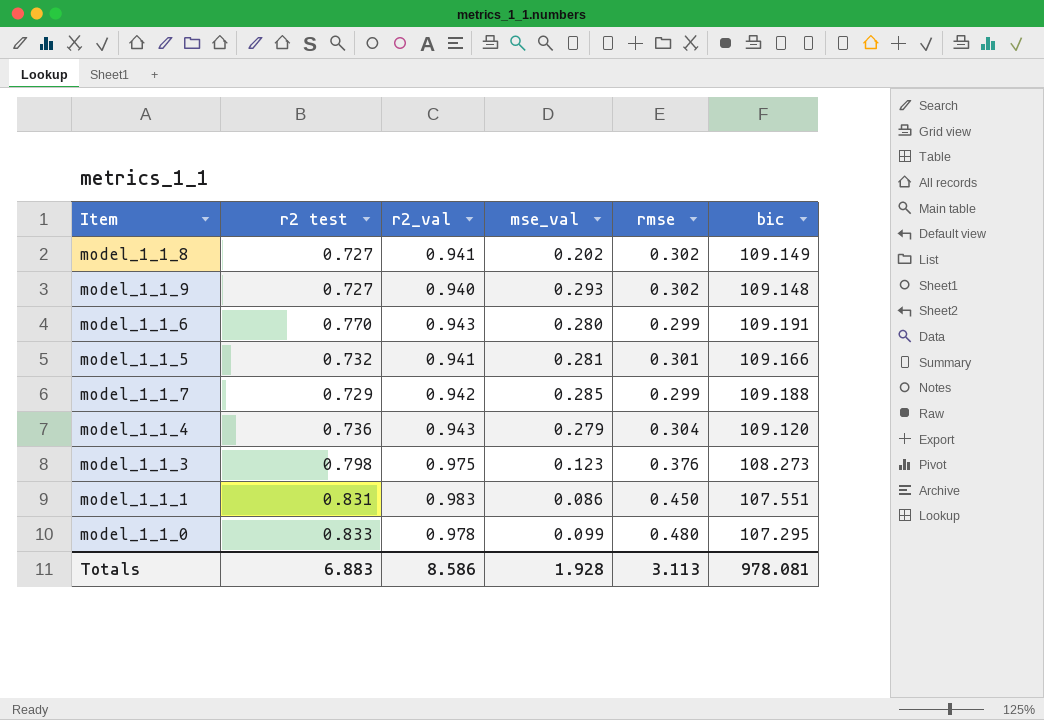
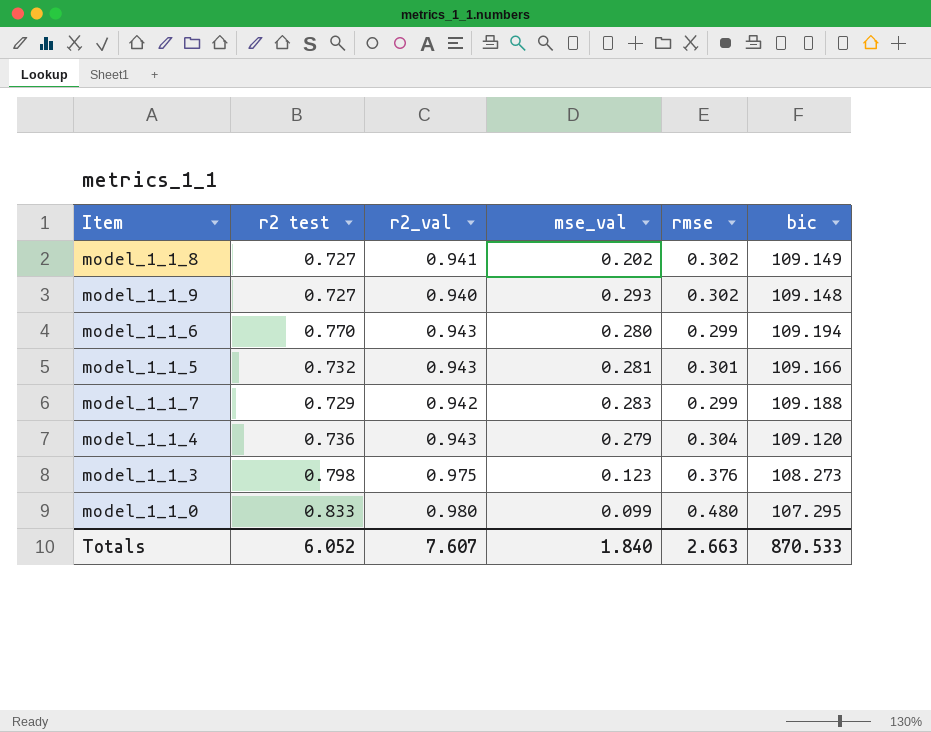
row model_1_1_1: 0.831 | 0.983 | 0.086 | 0.450 | 107.551 -> none
model_1_1_6 | bic: 109.191 -> 109.194
model_1_1_5 | r2_val: 0.941 -> 0.943
model_1_1_7 | mse_val: 0.285 -> 0.283
model_1_1_0 | r2_val: 0.978 -> 0.980
Totals | r2 test: 6.883 -> 6.052
Totals | r2_val: 8.586 -> 7.607
Totals | mse_val: 1.928 -> 1.840
Totals | rmse: 3.113 -> 2.663
Totals | bic: 978.081 -> 870.533

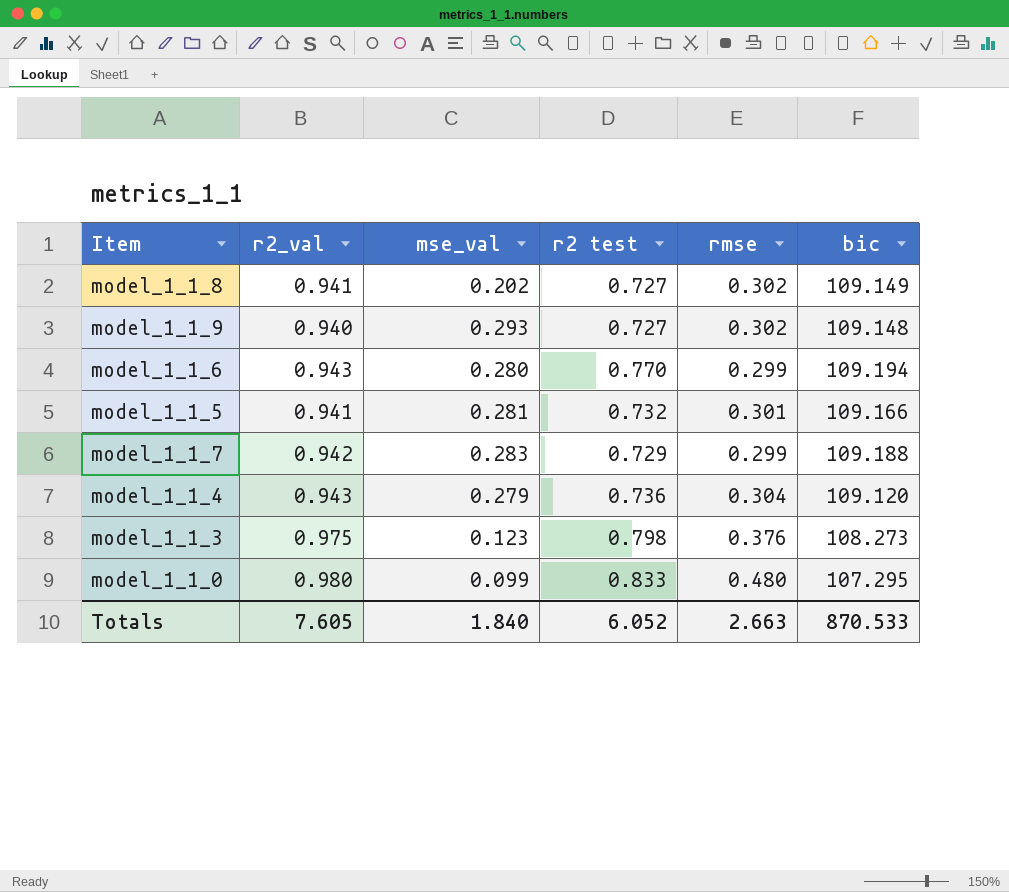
column r2 test | position: 2 -> 4
model_1_1_5 | r2_val: 0.943 -> 0.941
Totals | r2_val: 7.607 -> 7.605

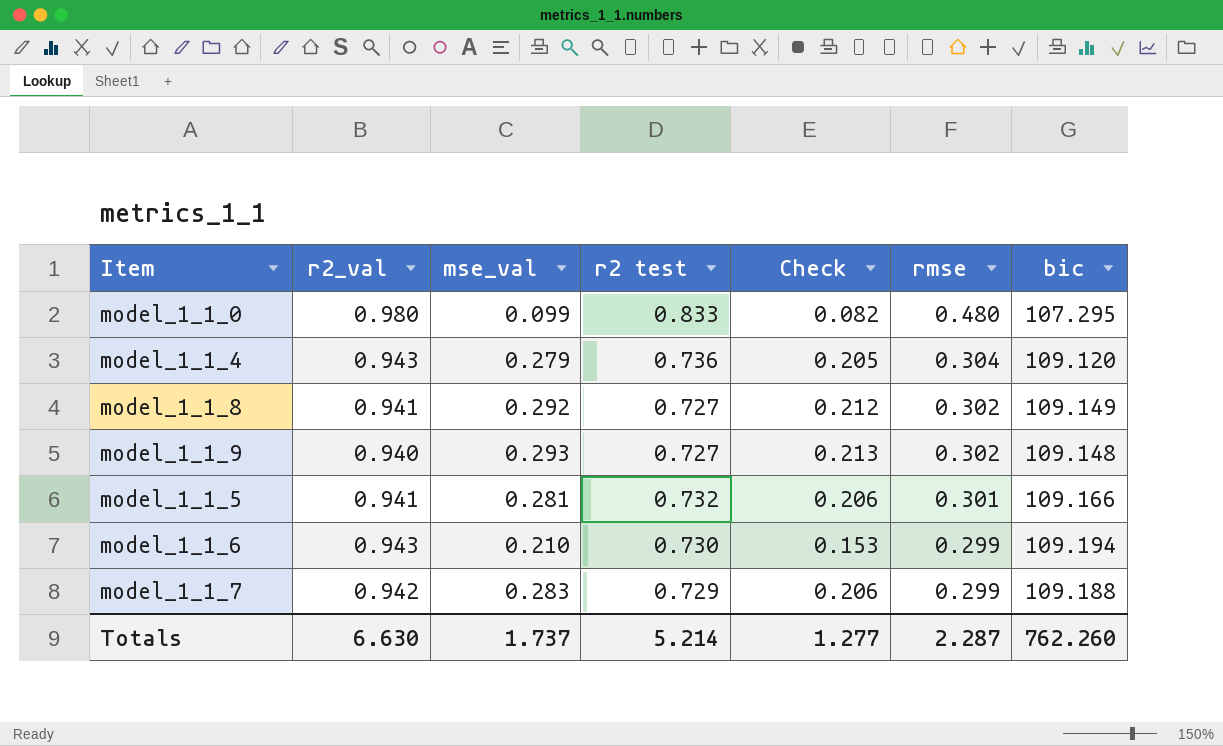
row order: none -> rmse descending
column Check | formula: none -> [mse_val] * [r2 test]
row model_1_1_3: 0.975 | 0.123 | 0.798 | 0.376 | 108.273 -> none
model_1_1_8 | mse_val: 0.202 -> 0.292
model_1_1_6 | mse_val: 0.280 -> 0.210
model_1_1_6 | r2 test: 0.770 -> 0.730
Totals | r2_val: 7.605 -> 6.630
Totals | mse_val: 1.840 -> 1.737
Totals | r2 test: 6.052 -> 5.214
Totals | rmse: 2.663 -> 2.287
Totals | bic: 870.533 -> 762.260

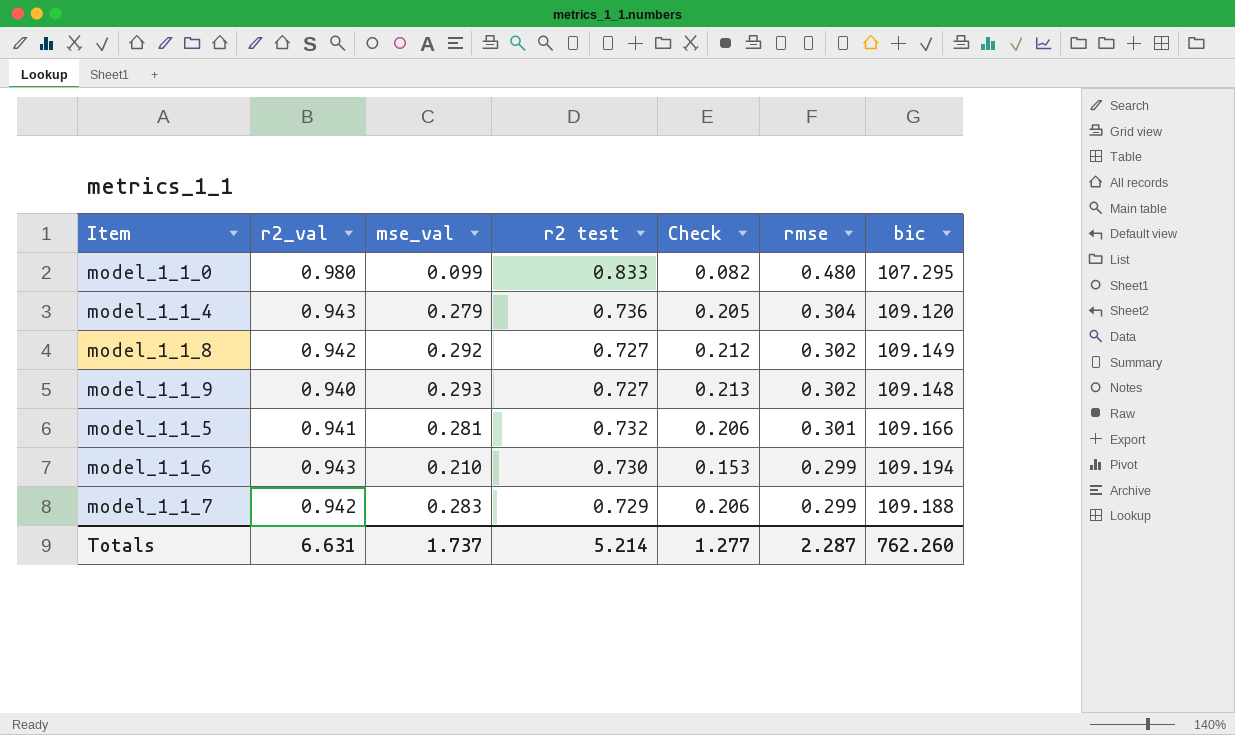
model_1_1_8 | r2_val: 0.941 -> 0.942
Totals | r2_val: 6.630 -> 6.631

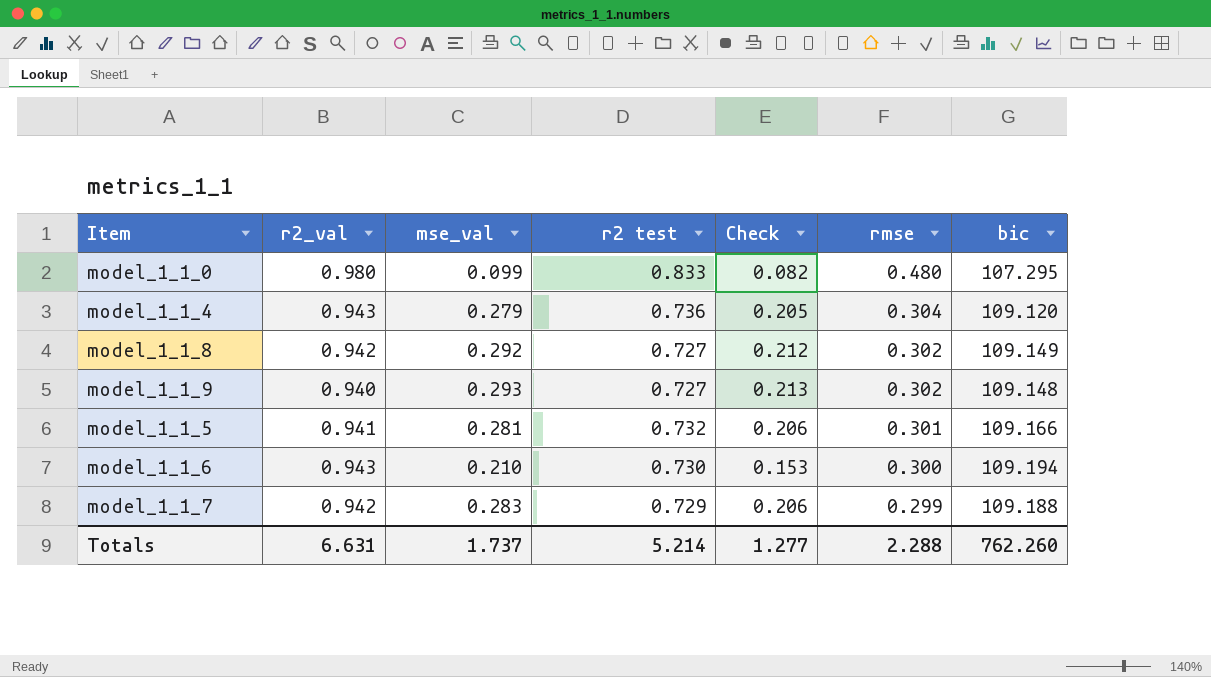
model_1_1_6 | rmse: 0.299 -> 0.300
Totals | rmse: 2.287 -> 2.288

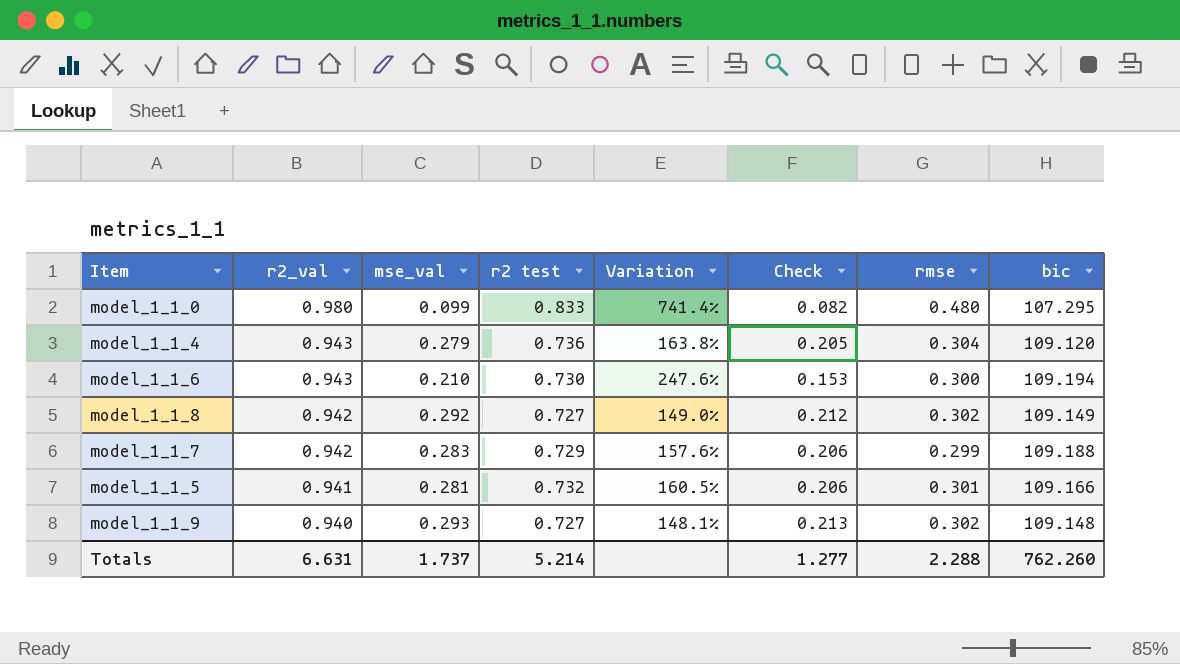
row order: rmse descending -> r2_val descending
column Variation | formula: none -> ([r2 test] - [mse_val]) / [mse_val]

